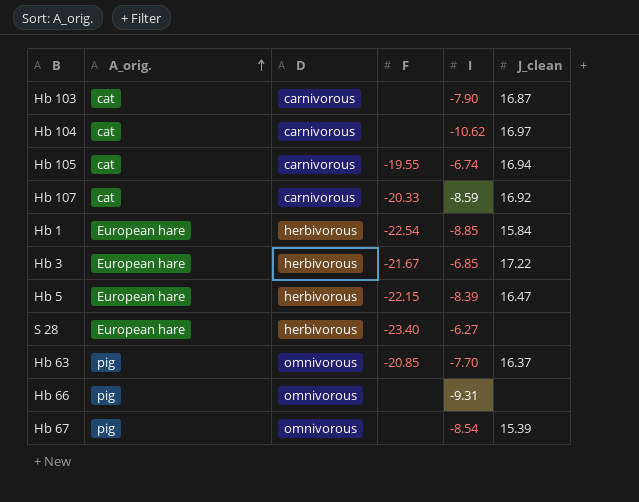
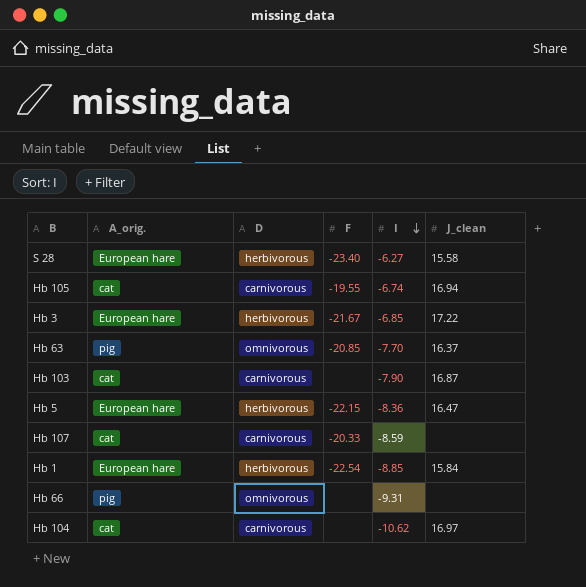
row order: A_orig. ascending -> I descending
row Hb 67: pig | omnivorous | none | -8.54 | 15.39 -> none
S 28 | J_clean: none -> 15.58
Hb 5 | I: -8.39 -> -8.36
Hb 107 | J_clean: 16.92 -> none

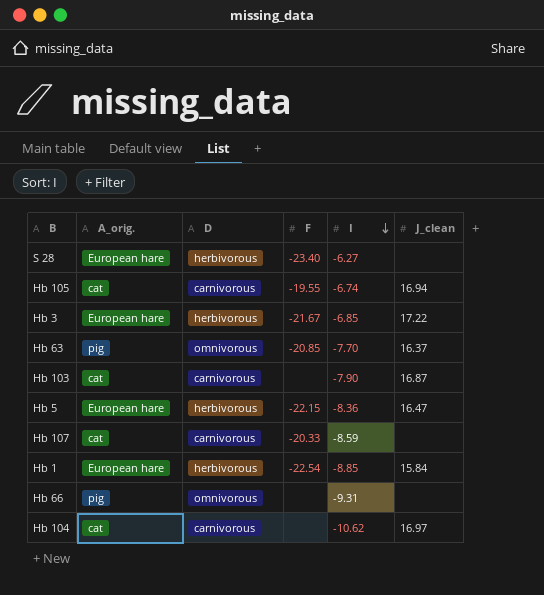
S 28 | J_clean: 15.58 -> none

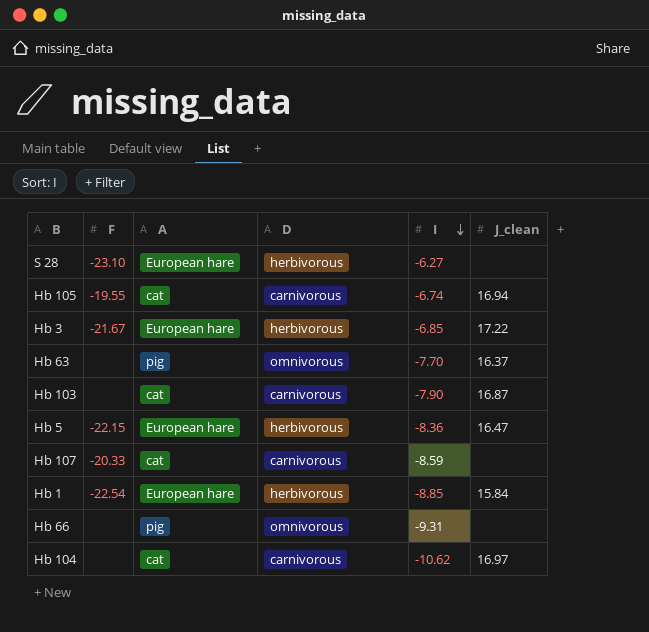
column F | position: 4 -> 2
column name: A_orig. -> A
S 28 | F: -23.40 -> -23.10
Hb 63 | F: -20.85 -> none

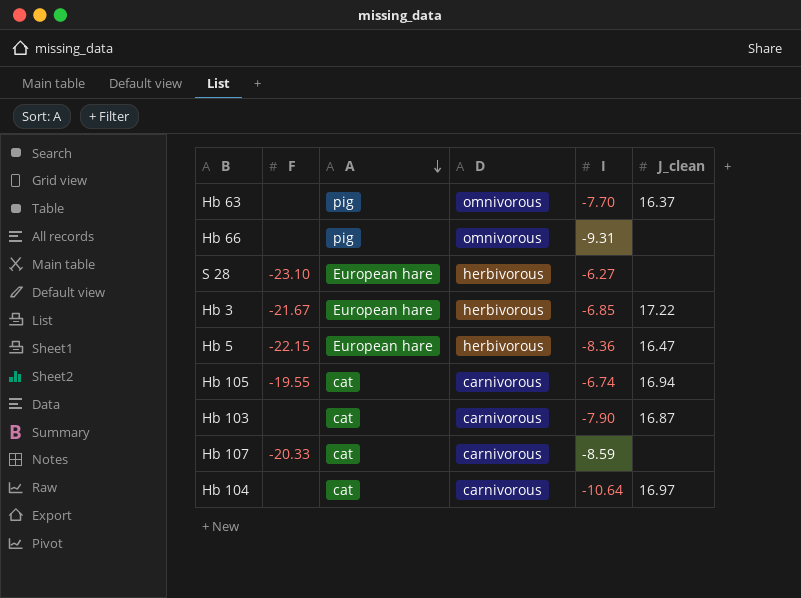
row order: I descending -> A descending
row Hb 1: -22.54 | European hare | herbivorous | -8.85 | 15.84 -> none
Hb 104 | I: -10.62 -> -10.64

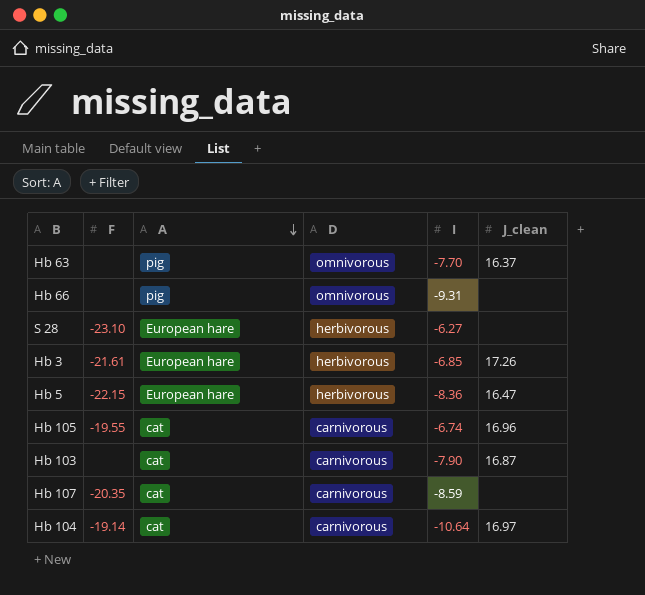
Hb 3 | F: -21.67 -> -21.61
Hb 3 | J_clean: 17.22 -> 17.26
Hb 105 | J_clean: 16.94 -> 16.96
Hb 107 | F: -20.33 -> -20.35
Hb 104 | F: none -> -19.14

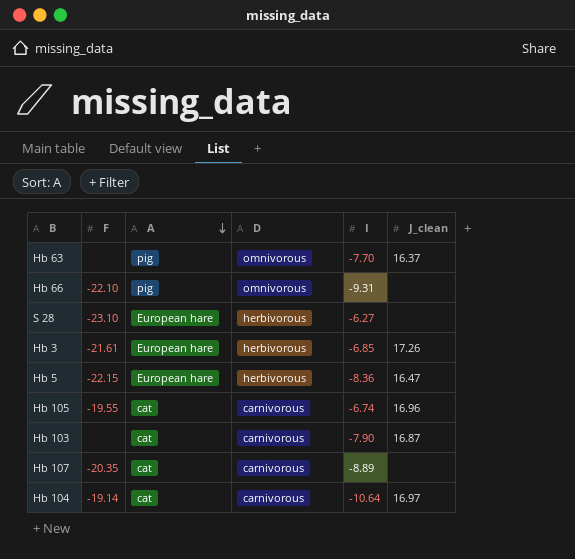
Hb 66 | F: none -> -22.10
Hb 107 | I: -8.59 -> -8.89

